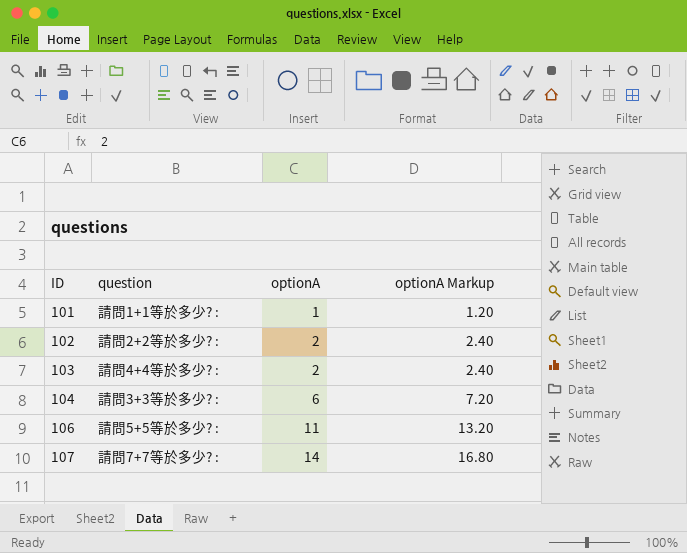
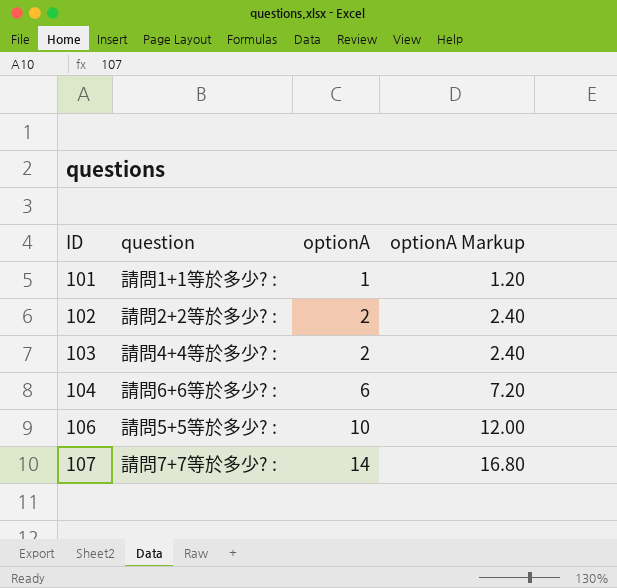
104 | question: 請問3+3等於多少? : -> 請問6+6等於多少? :
106 | optionA: 11 -> 10
106 | optionA Markup: 13.20 -> 12.00

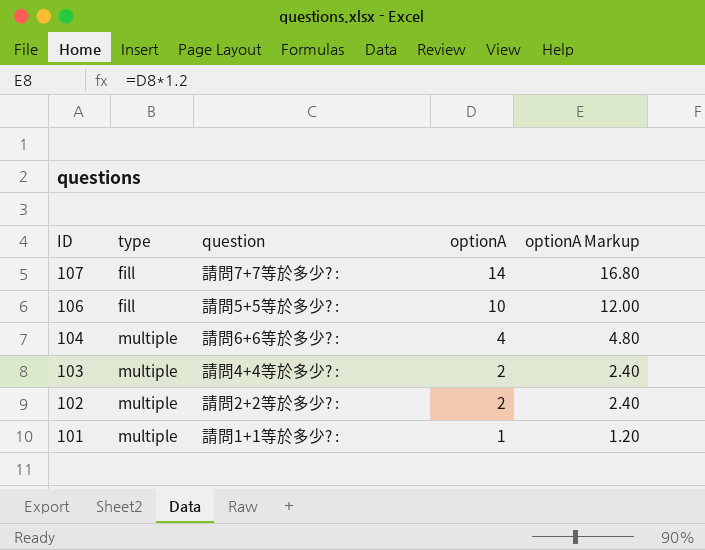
row order: ID ascending -> ID descending
column type | position: none -> 2
104 | optionA: 6 -> 4
104 | optionA Markup: 7.20 -> 4.80

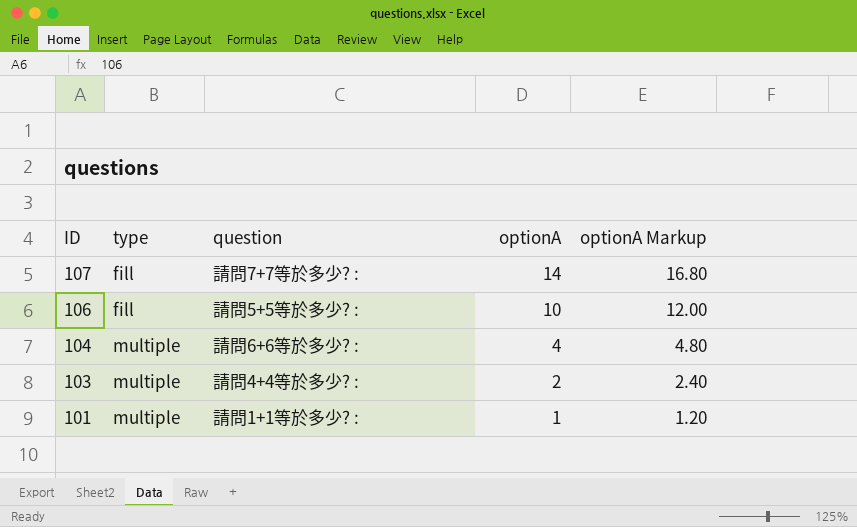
row 102: multiple | 請問2+2等於多少? : | 2 | 2.40 -> none

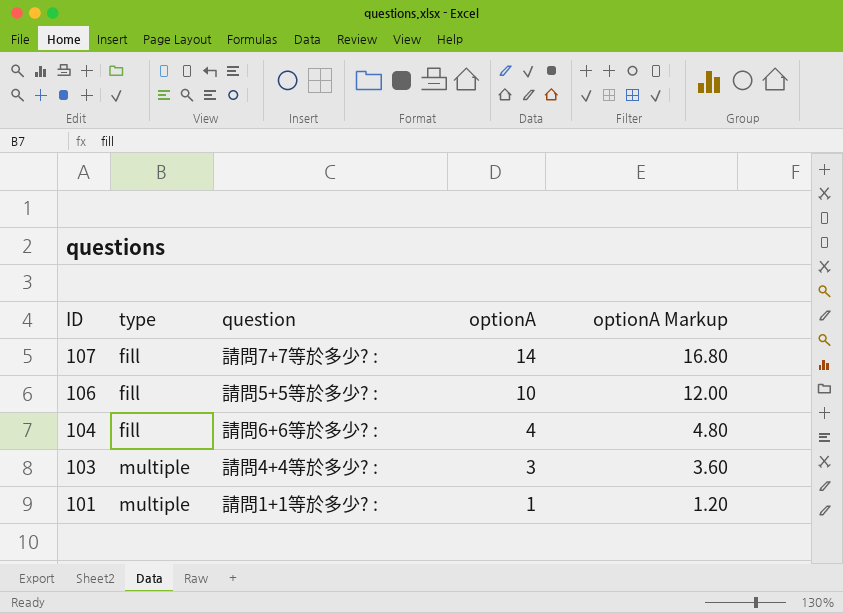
104 | type: multiple -> fill
103 | optionA: 2 -> 3
103 | optionA Markup: 2.40 -> 3.60

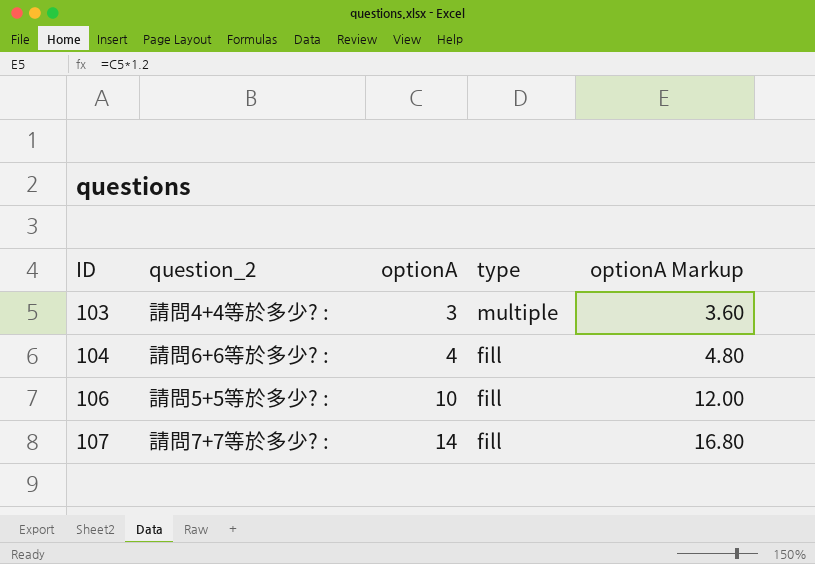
row order: ID descending -> ID ascending
column name: question -> question_2
column type | position: 2 -> 4
row 101: multiple | 請問1+1等於多少? : | 1 | 1.20 -> none

